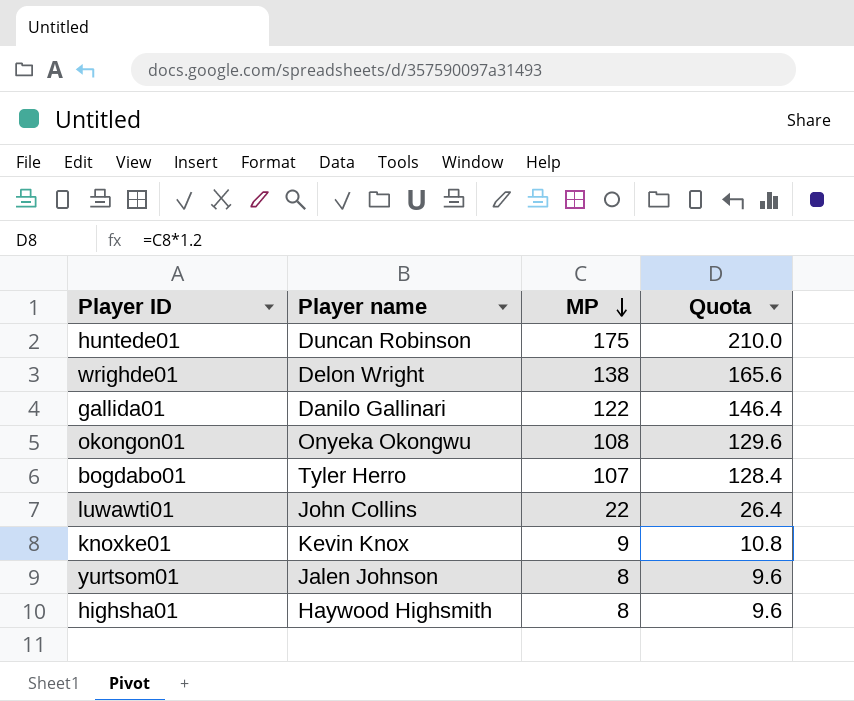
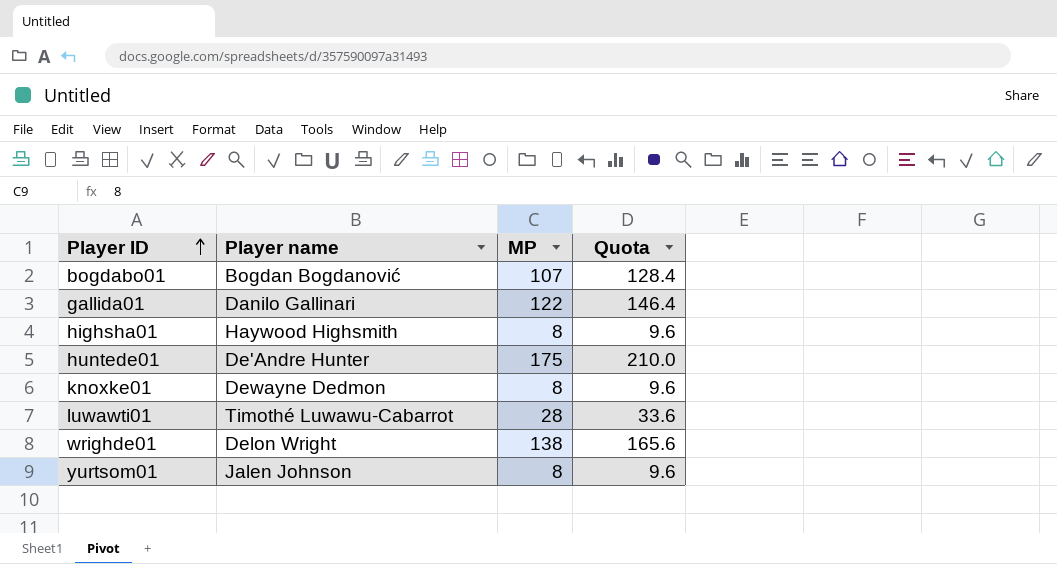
row order: MP descending -> Player ID ascending
row okongon01: Onyeka Okongwu | 108 | 129.6 -> none
bogdabo01 | Player name: Tyler Herro -> Bogdan Bogdanović
huntede01 | Player name: Duncan Robinson -> De'Andre Hunter
knoxke01 | Player name: Kevin Knox -> Dewayne Dedmon
knoxke01 | MP: 9 -> 8
knoxke01 | Quota: 10.8 -> 9.6
luwawti01 | Player name: John Collins -> Timothé Luwawu-Cabarrot
luwawti01 | MP: 22 -> 28
luwawti01 | Quota: 26.4 -> 33.6

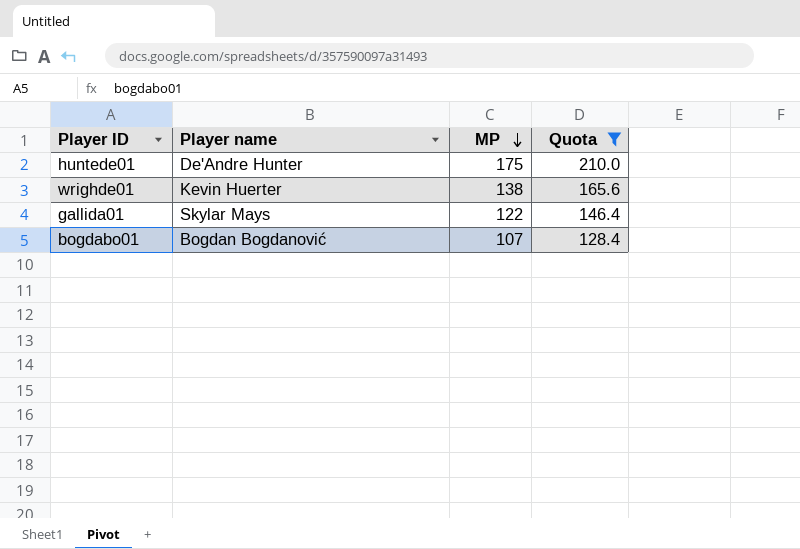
filter: none -> Quota >= 128.4
row order: Player ID ascending -> MP descending
wrighde01 | Player name: Delon Wright -> Kevin Huerter
gallida01 | Player name: Danilo Gallinari -> Skylar Mays

